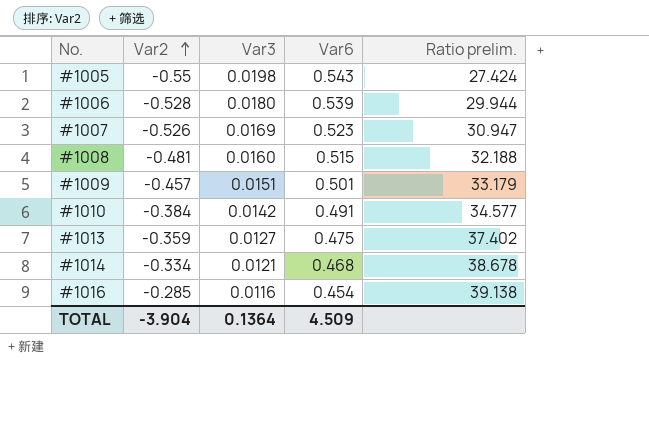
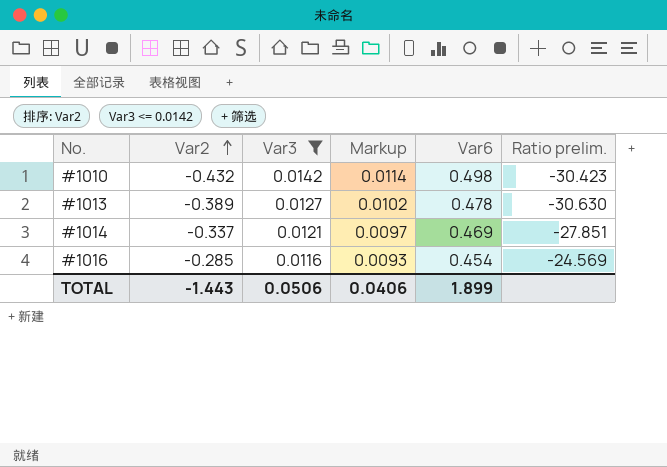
filter: none -> Var3 <= 0.0142
column Markup | formula: none -> [Var3] * 0.8
column Ratio prelim. | formula: [Var6] / [Var3] -> [Var2] / [Var3]
#1010 | Var2: -0.384 -> -0.432
#1010 | Var6: 0.491 -> 0.498
#1013 | Var2: -0.359 -> -0.389
#1013 | Var6: 0.475 -> 0.478
#1014 | Var2: -0.334 -> -0.337
#1014 | Var6: 0.468 -> 0.469
TOTAL | Var2: -3.904 -> -1.443
TOTAL | Var3: 0.1364 -> 0.0506
TOTAL | Var6: 4.509 -> 1.899

